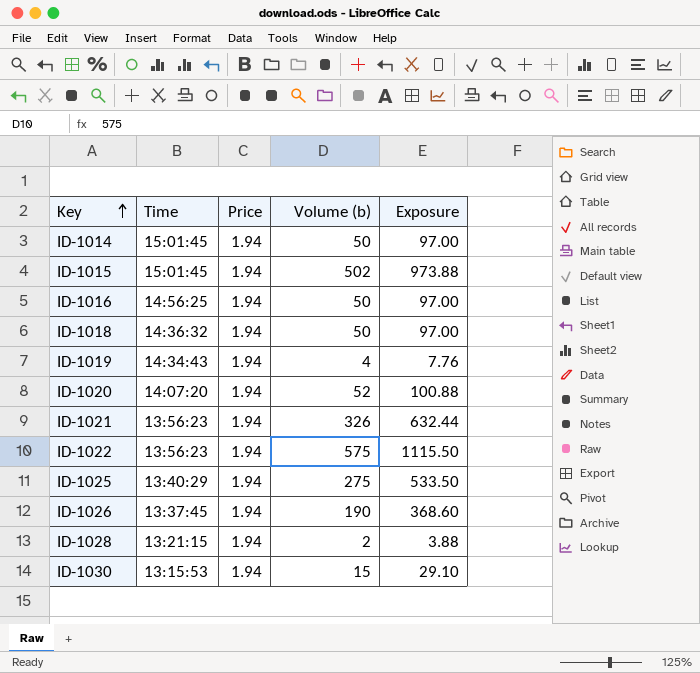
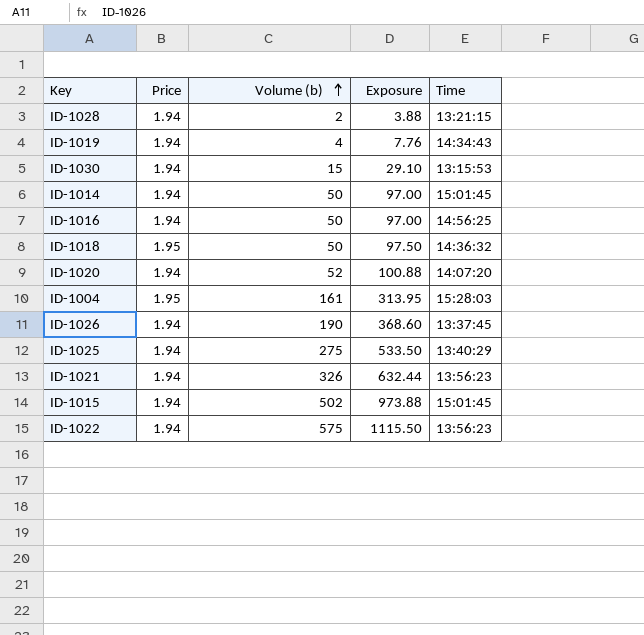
row order: Key ascending -> Volume (b) ascending
column Time | position: 2 -> 5
ID-1018 | Price: 1.94 -> 1.95
ID-1018 | Exposure: 97.00 -> 97.50
row ID-1004: none -> 1.95 | 161 | 313.95 | 15:28:03

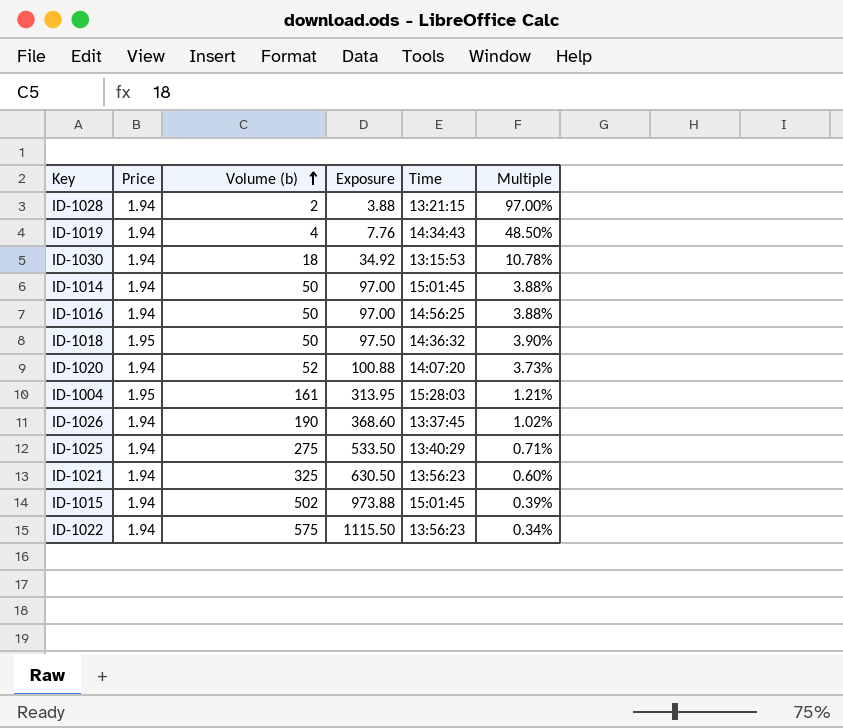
column Multiple | formula: none -> [Price] / [Volume (b)]
ID-1030 | Volume (b): 15 -> 18
ID-1030 | Exposure: 29.10 -> 34.92
ID-1021 | Volume (b): 326 -> 325
ID-1021 | Exposure: 632.44 -> 630.50

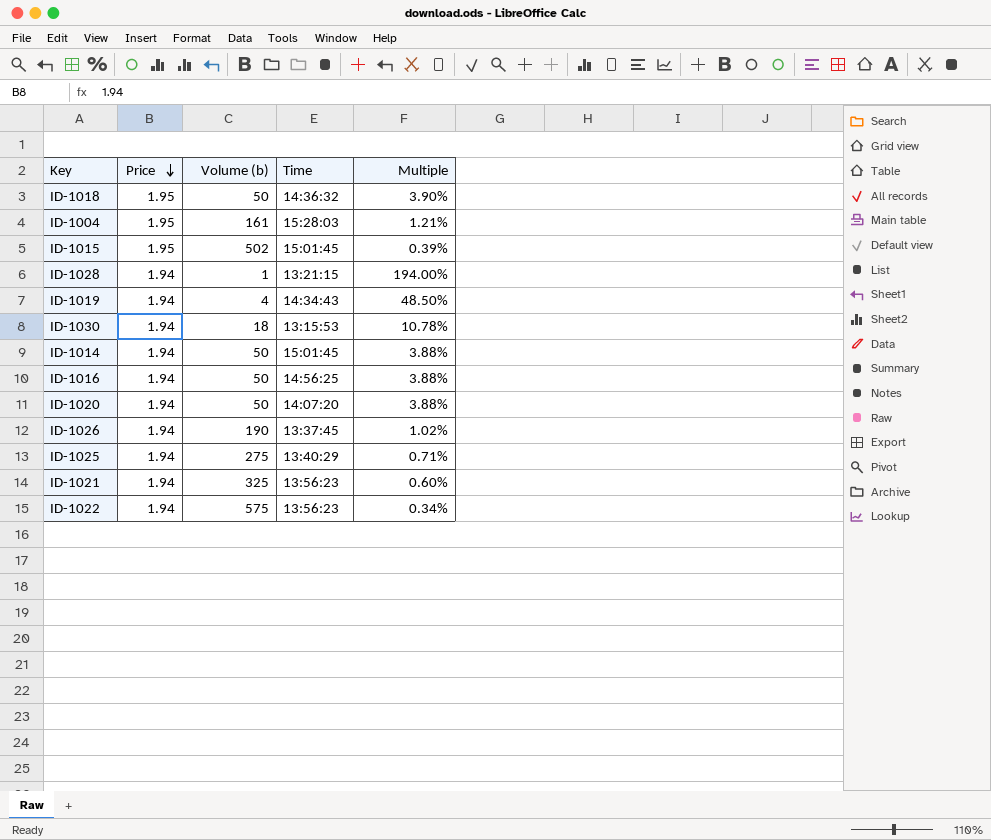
row order: Volume (b) ascending -> Price descending
column Exposure | formula: [Price] * [Volume (b)] -> none
ID-1015 | Price: 1.94 -> 1.95
ID-1028 | Volume (b): 2 -> 1
ID-1028 | Multiple: 97.00% -> 194.00%
ID-1020 | Volume (b): 52 -> 50
ID-1020 | Multiple: 3.73% -> 3.88%

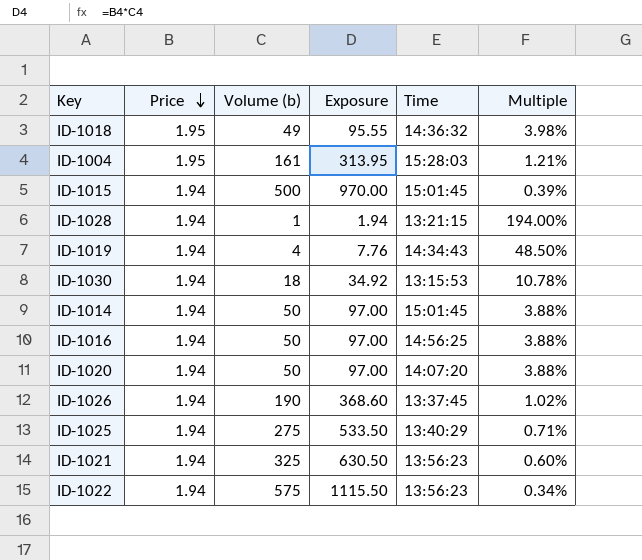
column Exposure | formula: none -> [Price] * [Volume (b)]
ID-1018 | Volume (b): 50 -> 49
ID-1018 | Multiple: 3.90% -> 3.98%
ID-1015 | Price: 1.95 -> 1.94
ID-1015 | Volume (b): 502 -> 500

